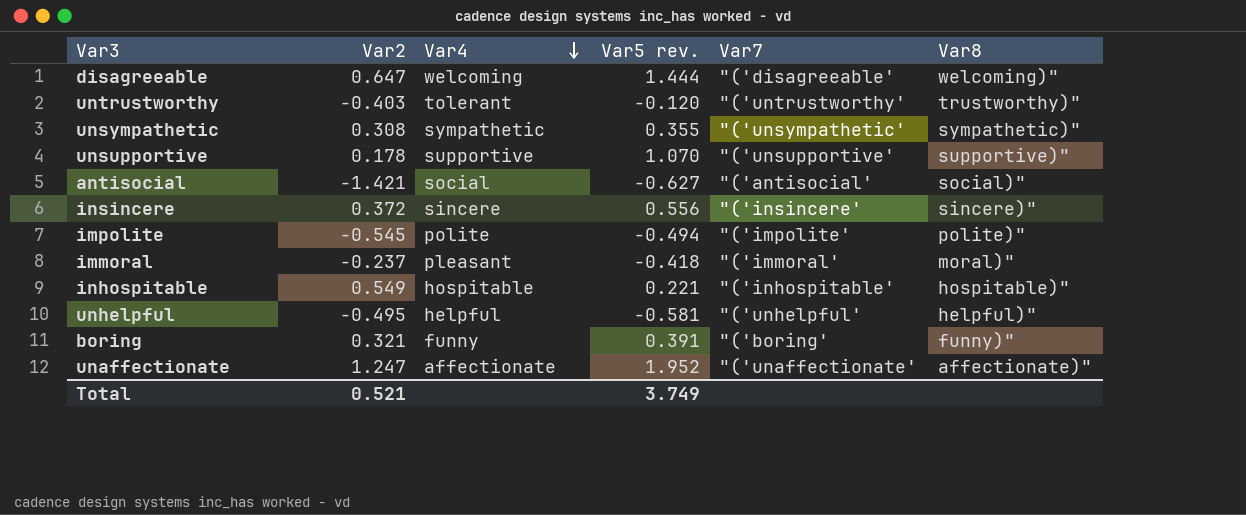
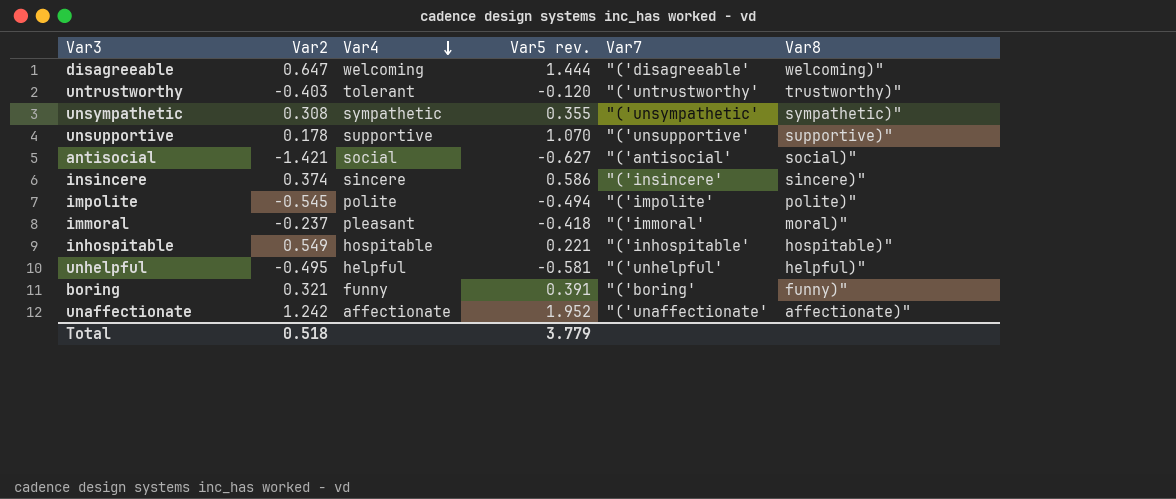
insincere | Var2: 0.372 -> 0.374
insincere | Var5 rev.: 0.556 -> 0.586
unaffectionate | Var2: 1.247 -> 1.242
Total | Var2: 0.521 -> 0.518
Total | Var5 rev.: 3.749 -> 3.779

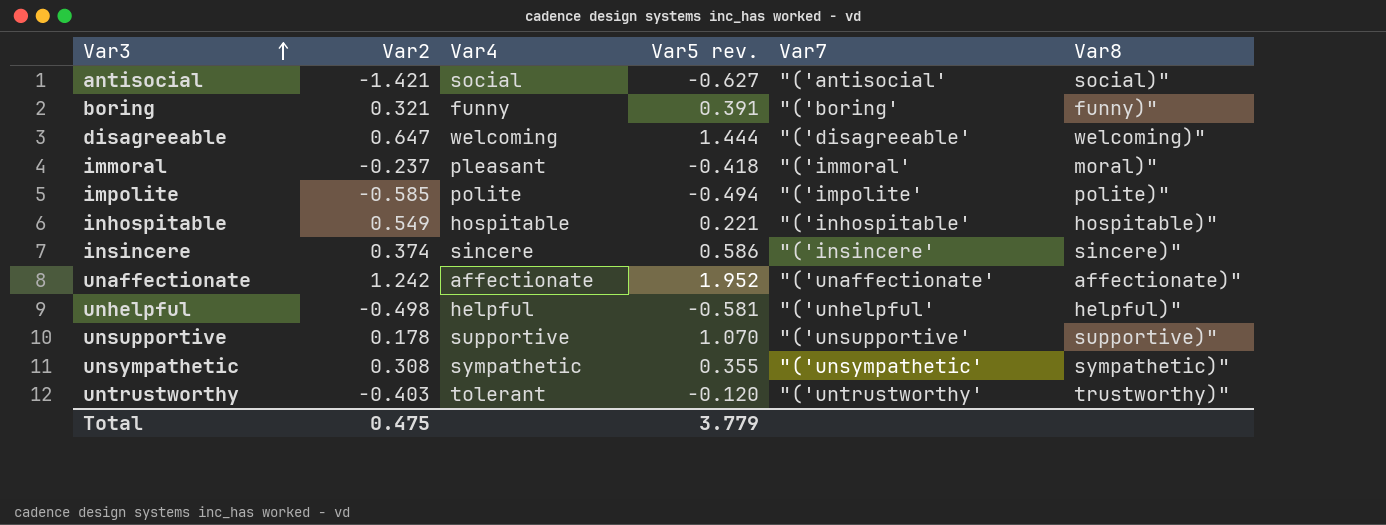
row order: Var4 descending -> Var3 ascending
impolite | Var2: -0.545 -> -0.585
unhelpful | Var2: -0.495 -> -0.498
Total | Var2: 0.518 -> 0.475

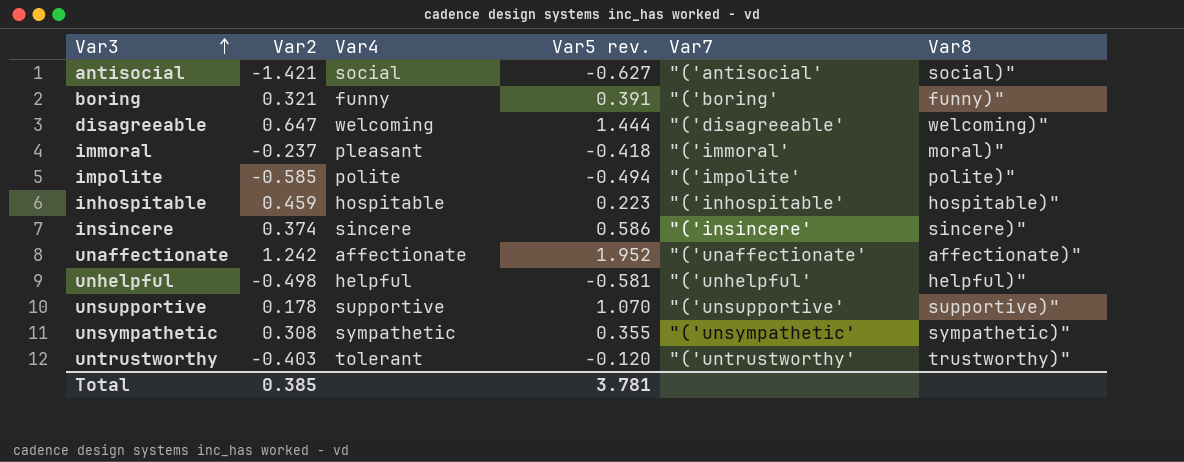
inhospitable | Var2: 0.549 -> 0.459
inhospitable | Var5 rev.: 0.221 -> 0.223
Total | Var2: 0.475 -> 0.385
Total | Var5 rev.: 3.779 -> 3.781

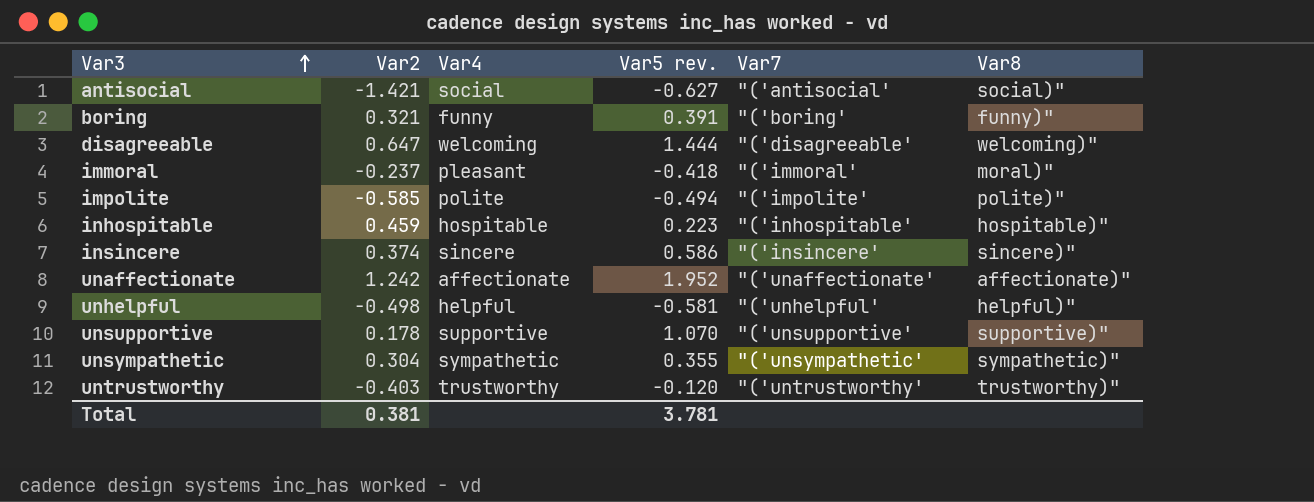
unsympathetic | Var2: 0.308 -> 0.304
untrustworthy | Var4: tolerant -> trustworthy
Total | Var2: 0.385 -> 0.381

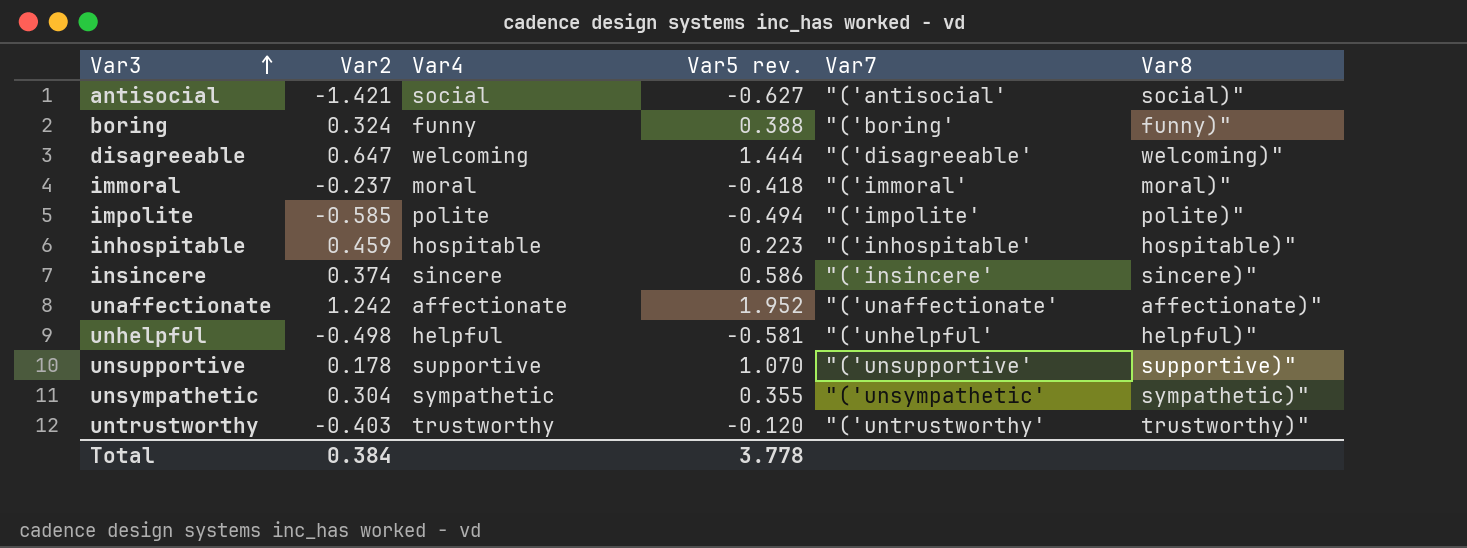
boring | Var2: 0.321 -> 0.324
boring | Var5 rev.: 0.391 -> 0.388
immoral | Var4: pleasant -> moral
Total | Var2: 0.381 -> 0.384
Total | Var5 rev.: 3.781 -> 3.778

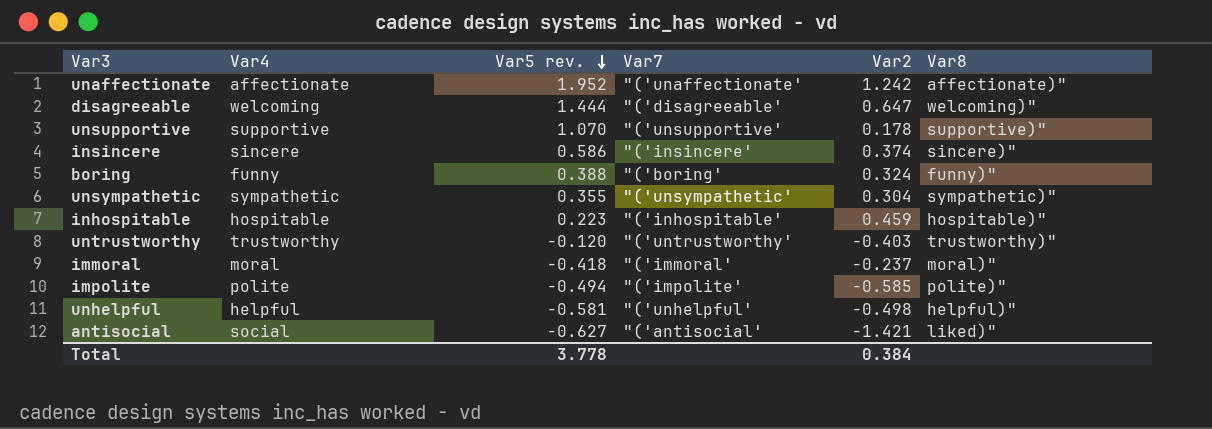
row order: Var3 ascending -> Var5 rev. descending
column Var2 | position: 2 -> 5
antisocial | Var8: social)" -> liked)"

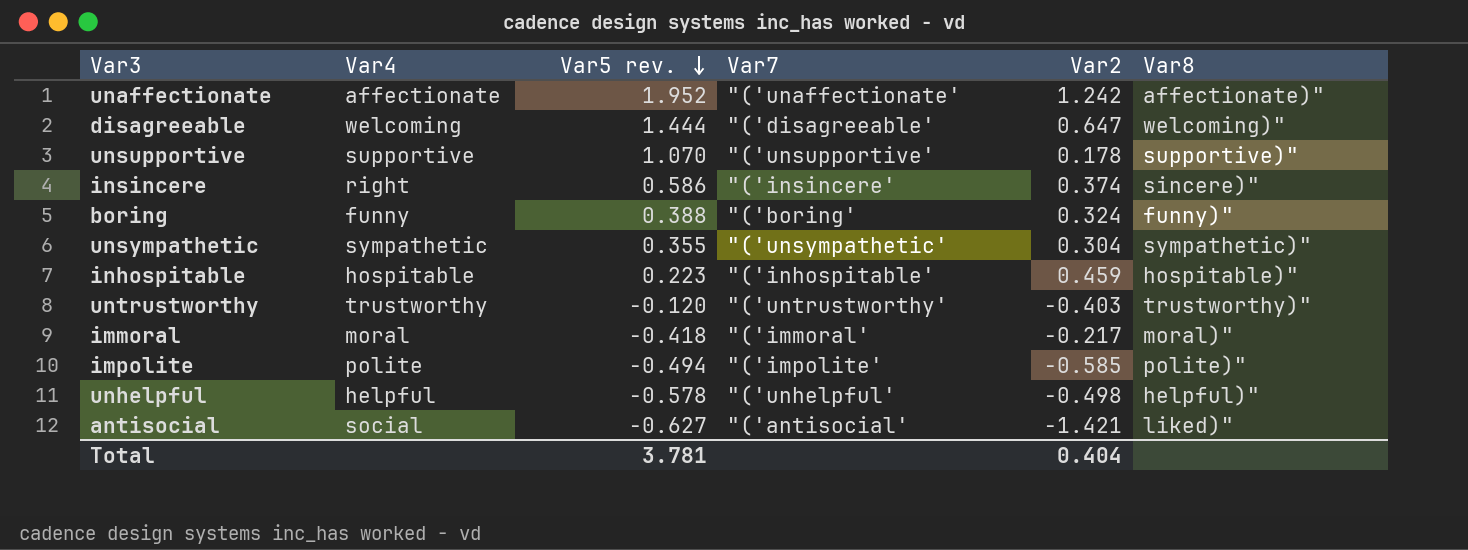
insincere | Var4: sincere -> right
immoral | Var2: -0.237 -> -0.217
unhelpful | Var5 rev.: -0.581 -> -0.578
Total | Var5 rev.: 3.778 -> 3.781
Total | Var2: 0.384 -> 0.404

